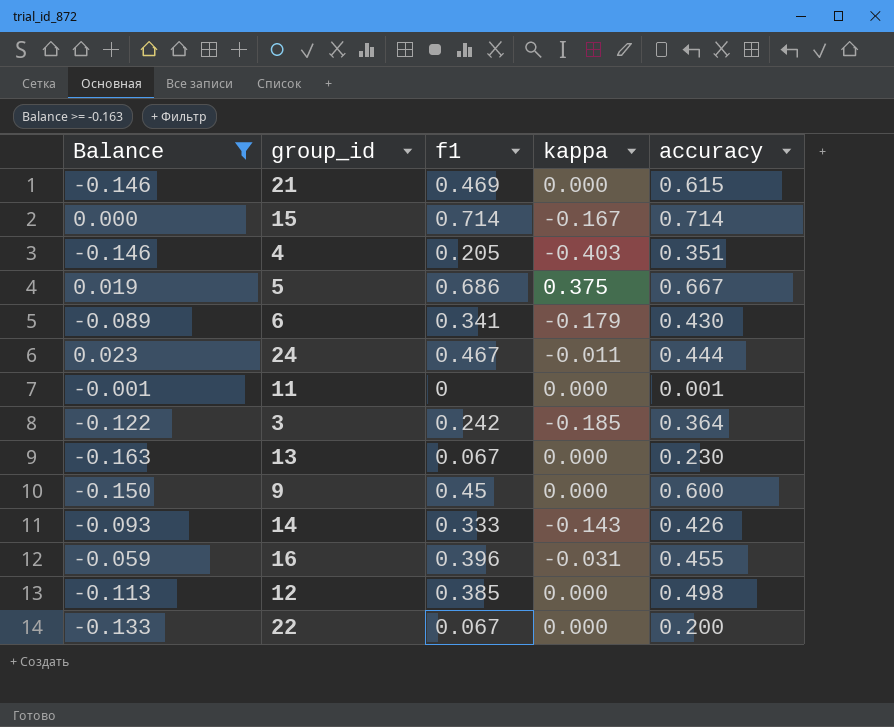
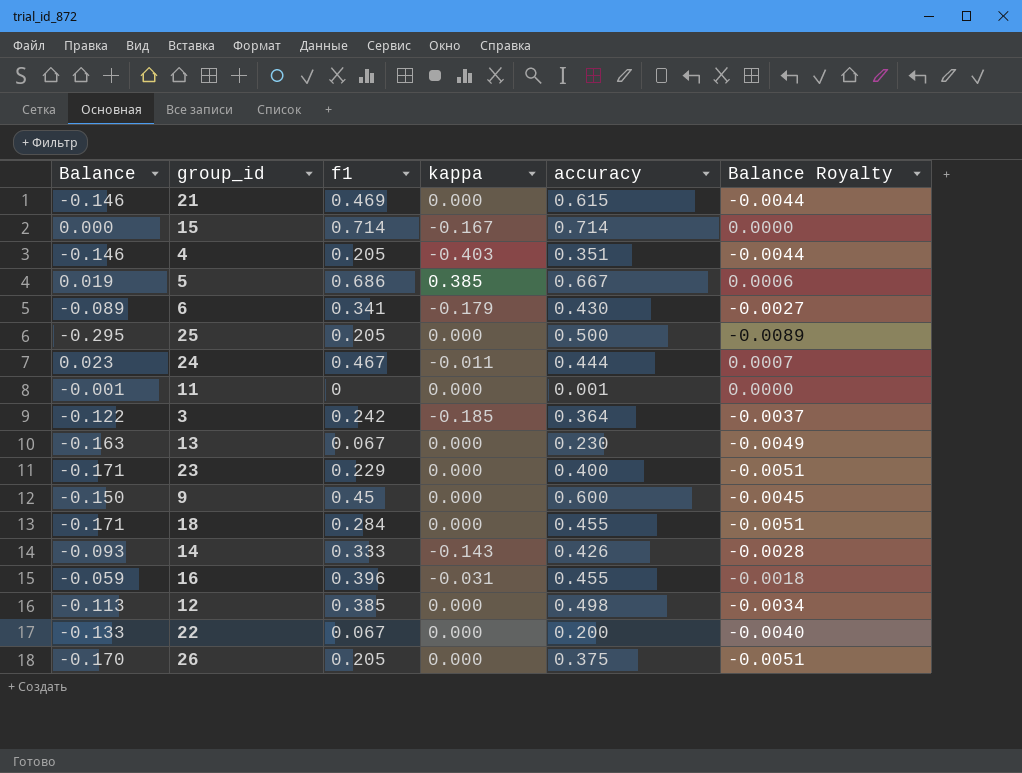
filter: Balance >= -0.163 -> none
column Balance Royalty | formula: none -> [Balance] * 0.03
5 | kappa: 0.375 -> 0.385

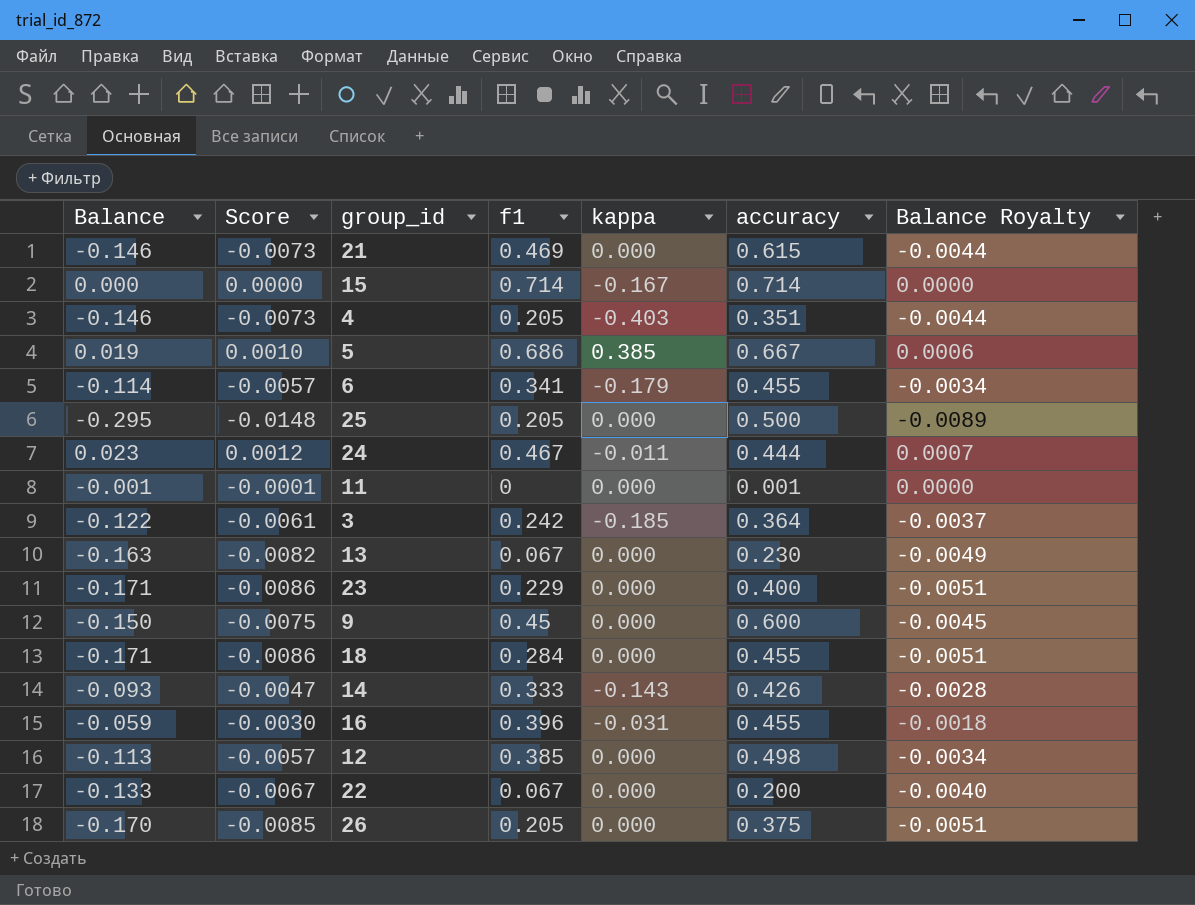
column Score | formula: none -> [Balance] * 0.05
6 | Balance: -0.089 -> -0.114
6 | accuracy: 0.430 -> 0.455
6 | Balance Royalty: -0.0027 -> -0.0034

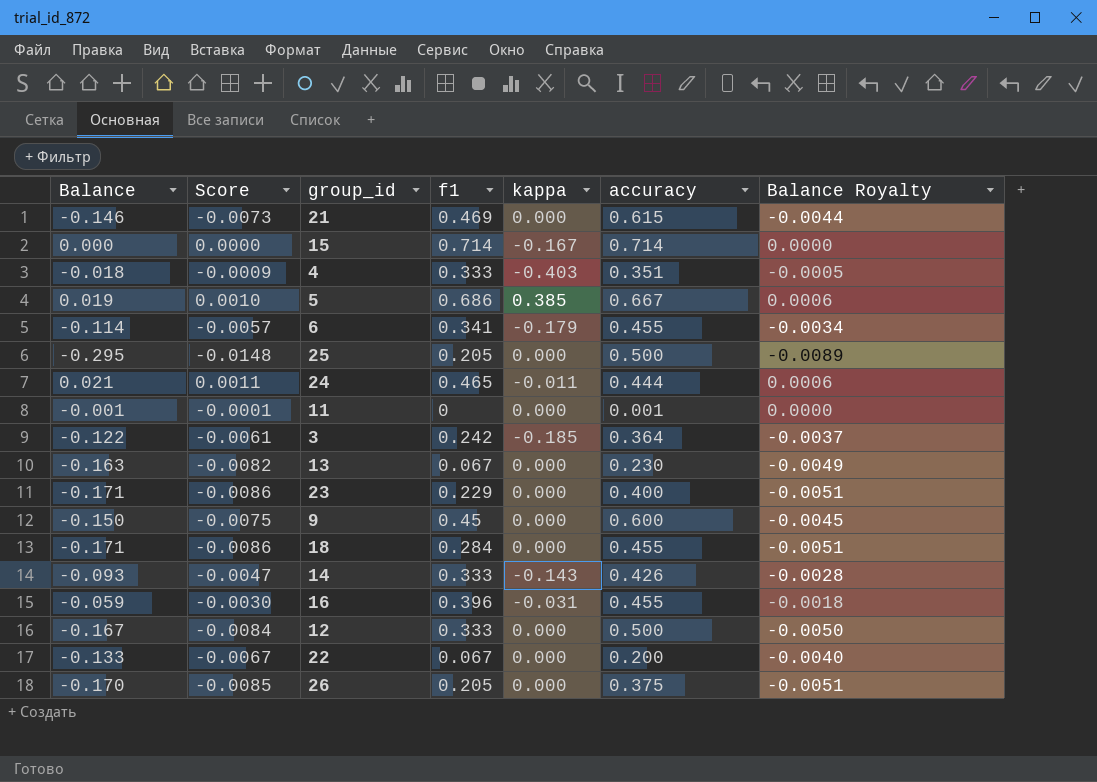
4 | Balance: -0.146 -> -0.018
4 | Score: -0.0073 -> -0.0009
4 | f1: 0.205 -> 0.333
4 | Balance Royalty: -0.0044 -> -0.0005
24 | Balance: 0.023 -> 0.021
24 | Score: 0.0012 -> 0.0011
24 | f1: 0.467 -> 0.465
24 | Balance Royalty: 0.0007 -> 0.0006
12 | Balance: -0.113 -> -0.167
12 | Score: -0.0057 -> -0.0084
12 | f1: 0.385 -> 0.333
12 | accuracy: 0.498 -> 0.500
12 | Balance Royalty: -0.0034 -> -0.0050

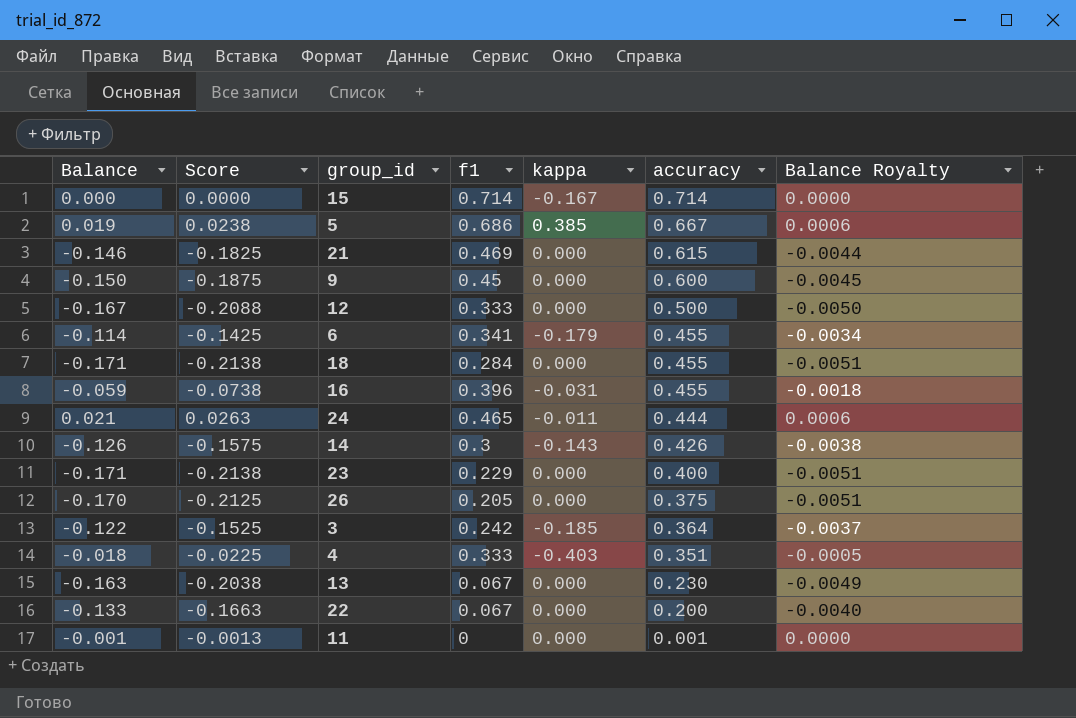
row order: none -> accuracy descending
column Score | formula: [Balance] * 0.05 -> [Balance] * 1.25
row 25: -0.295 | -0.0148 | 0.205 | 0.000 | 0.500 | -0.0089 -> none
14 | Balance: -0.093 -> -0.126
14 | f1: 0.333 -> 0.3
14 | Balance Royalty: -0.0028 -> -0.0038

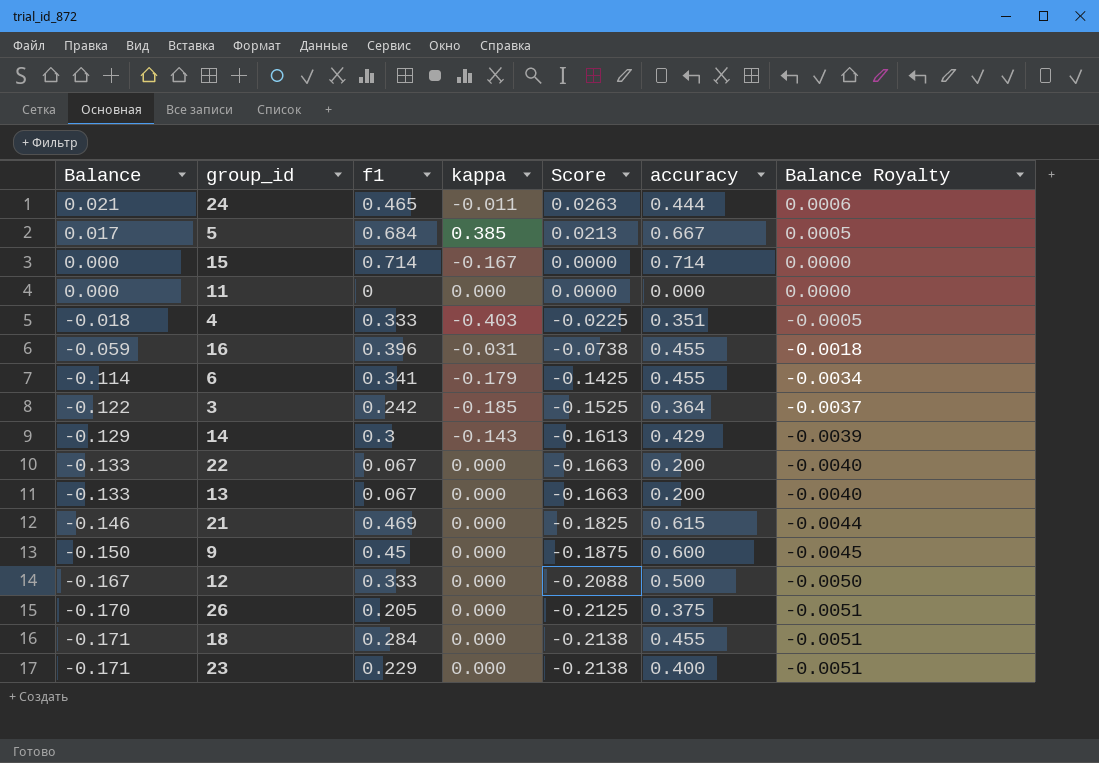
row order: accuracy descending -> Balance descending
column Score | position: 2 -> 5
5 | Balance: 0.019 -> 0.017
5 | f1: 0.686 -> 0.684
5 | Score: 0.0238 -> 0.0213
5 | Balance Royalty: 0.0006 -> 0.0005
11 | Balance: -0.001 -> 0.000
11 | Score: -0.0013 -> 0.0000
11 | accuracy: 0.001 -> 0.000
14 | Balance: -0.126 -> -0.129
14 | Score: -0.1575 -> -0.1613
14 | accuracy: 0.426 -> 0.429
14 | Balance Royalty: -0.0038 -> -0.0039
13 | Balance: -0.163 -> -0.133
13 | Score: -0.2038 -> -0.1663
13 | accuracy: 0.230 -> 0.200
13 | Balance Royalty: -0.0049 -> -0.0040

